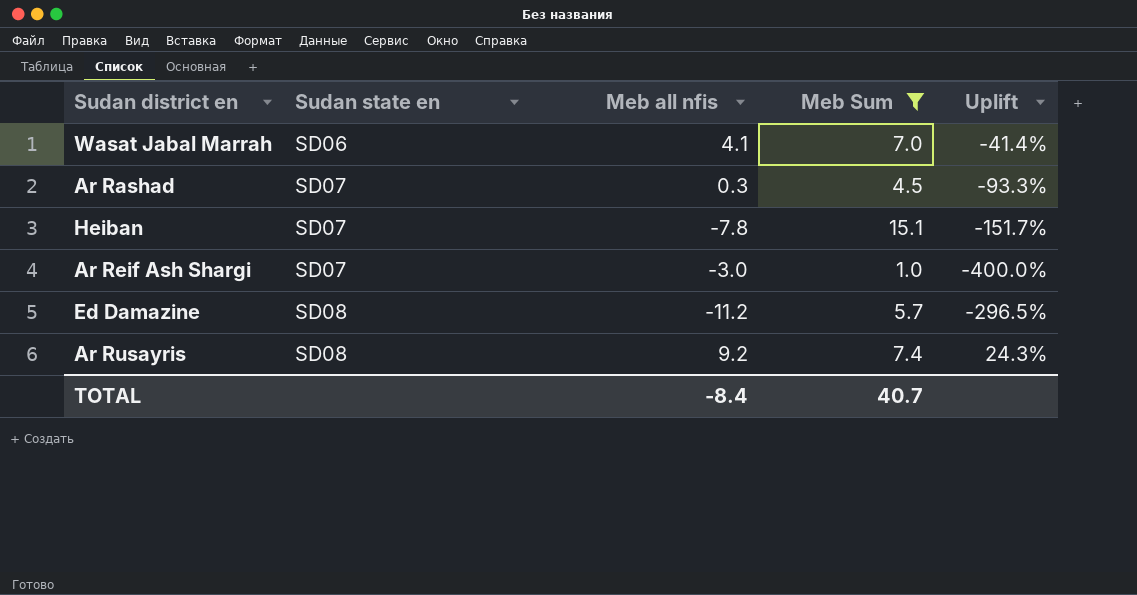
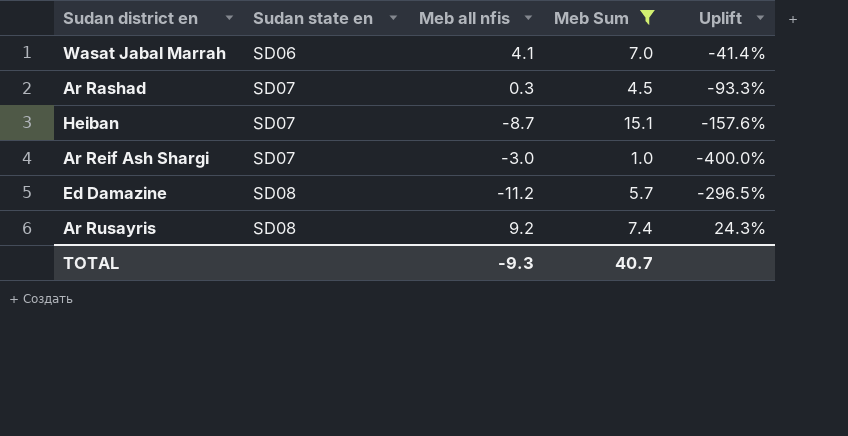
Heiban | Meb all nfis: -7.8 -> -8.7
Heiban | Uplift: -151.7% -> -157.6%
TOTAL | Meb all nfis: -8.4 -> -9.3

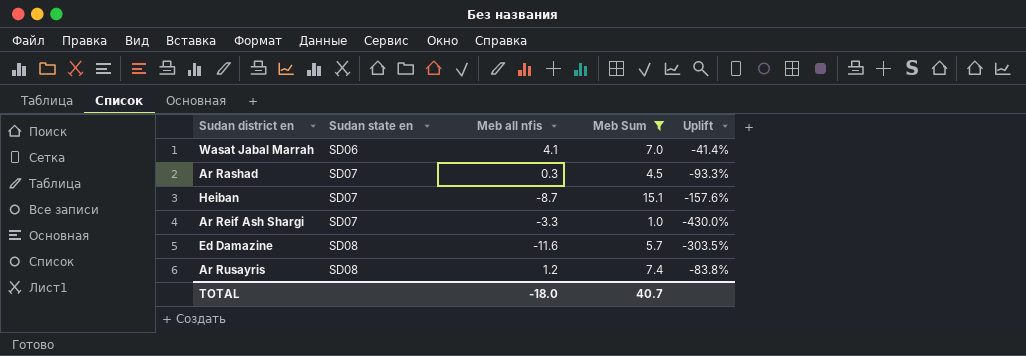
Ar Reif Ash Shargi | Meb all nfis: -3.0 -> -3.3
Ar Reif Ash Shargi | Uplift: -400.0% -> -430.0%
Ed Damazine | Meb all nfis: -11.2 -> -11.6
Ed Damazine | Uplift: -296.5% -> -303.5%
Ar Rusayris | Meb all nfis: 9.2 -> 1.2
Ar Rusayris | Uplift: 24.3% -> -83.8%
TOTAL | Meb all nfis: -9.3 -> -18.0

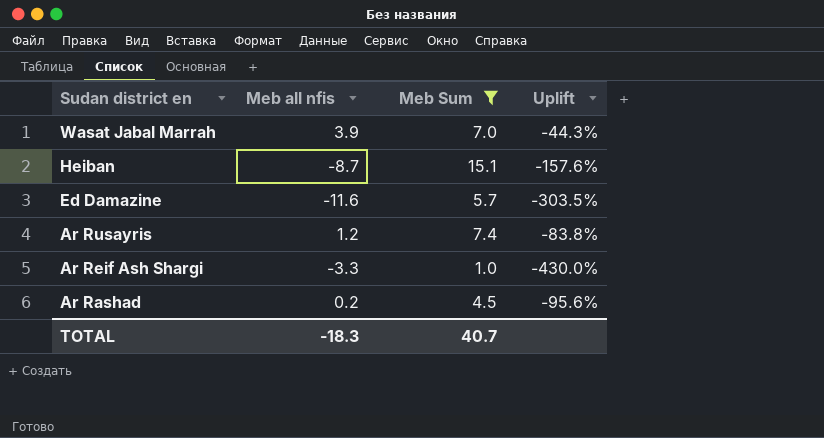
row order: Sudan state en ascending -> Sudan district en descending
column Sudan state en | position: 2 -> none
Wasat Jabal Marrah | Meb all nfis: 4.1 -> 3.9
Wasat Jabal Marrah | Uplift: -41.4% -> -44.3%
Ar Rashad | Meb all nfis: 0.3 -> 0.2
Ar Rashad | Uplift: -93.3% -> -95.6%
TOTAL | Meb all nfis: -18.0 -> -18.3

